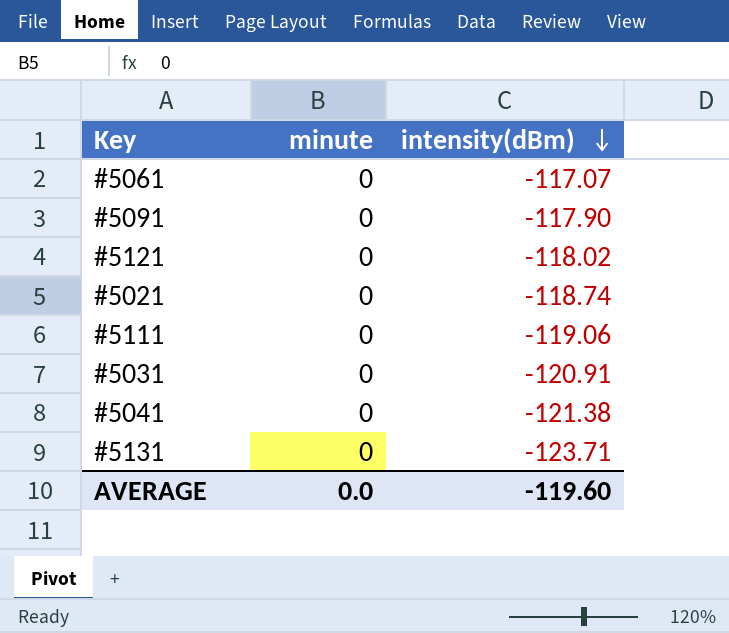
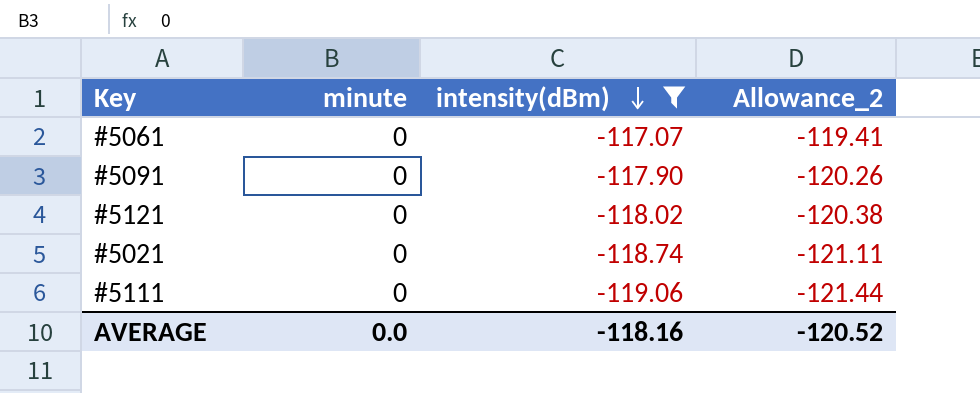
filter: none -> intensity(dBm) >= -119.06
column Allowance_2 | formula: none -> [intensity(dBm)] * 1.02
AVERAGE | intensity(dBm): -119.60 -> -118.16

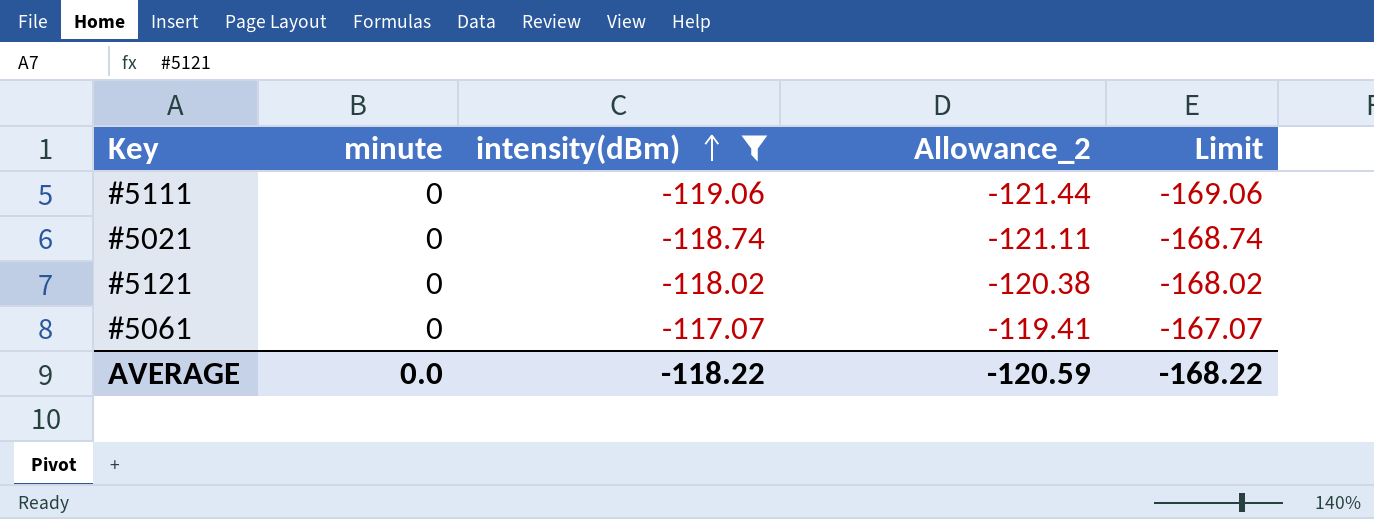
row order: intensity(dBm) descending -> intensity(dBm) ascending
column Limit | formula: none -> [intensity(dBm)] - 50
row #5091: 0 | -117.90 | -120.26 -> none
AVERAGE | intensity(dBm): -118.16 -> -118.22
AVERAGE | Allowance_2: -120.52 -> -120.59

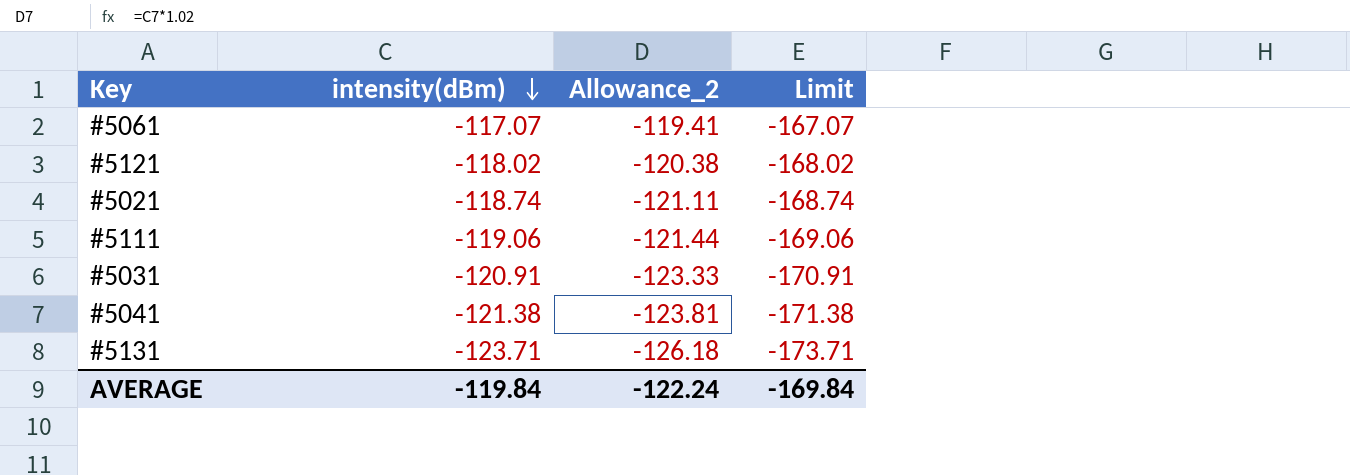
filter: intensity(dBm) >= -119.06 -> none
row order: intensity(dBm) ascending -> intensity(dBm) descending
column minute | position: 2 -> none
AVERAGE | intensity(dBm): -118.22 -> -119.84
AVERAGE | Allowance_2: -120.59 -> -122.24
AVERAGE | Limit: -168.22 -> -169.84

